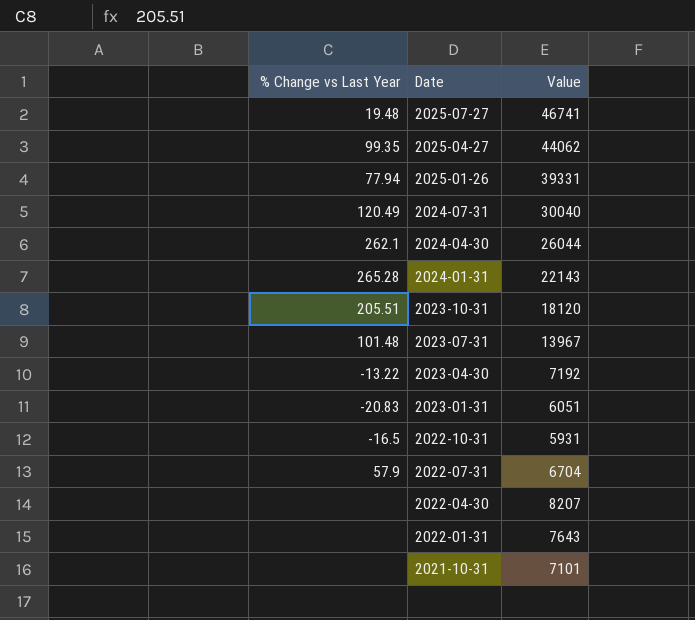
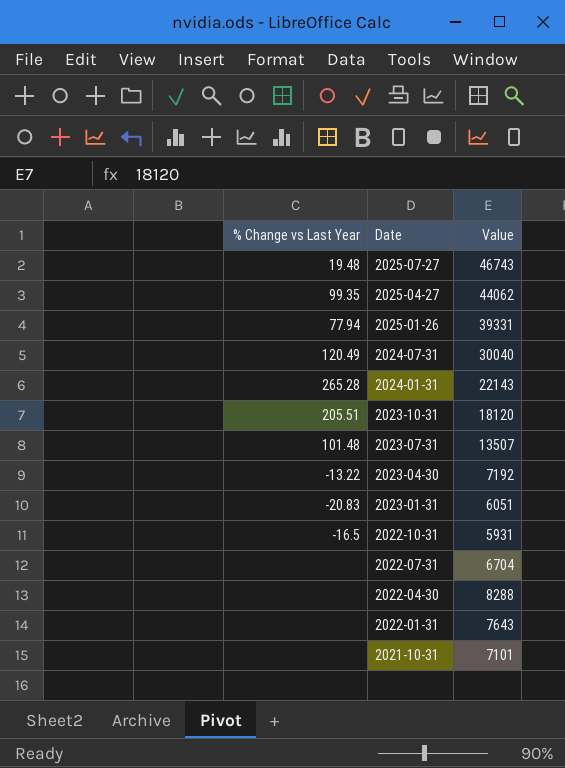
row 2024-04-30: 262.1 | 26044 -> none
2025-07-27 | Value: 46741 -> 46743
2023-07-31 | Value: 13967 -> 13507
2022-07-31 | % Change vs Last Year: 57.9 -> none
2022-04-30 | Value: 8207 -> 8288

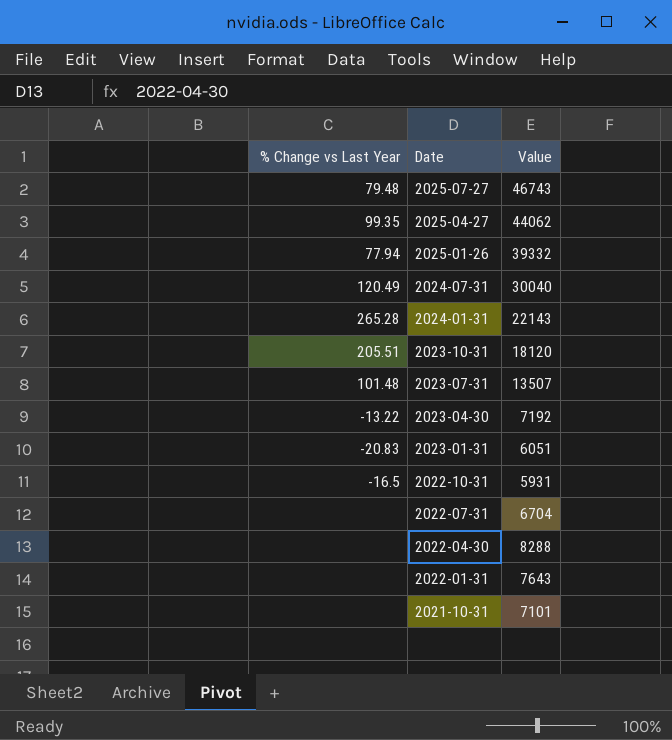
2025-07-27 | % Change vs Last Year: 19.48 -> 79.48
2025-01-26 | Value: 39331 -> 39332

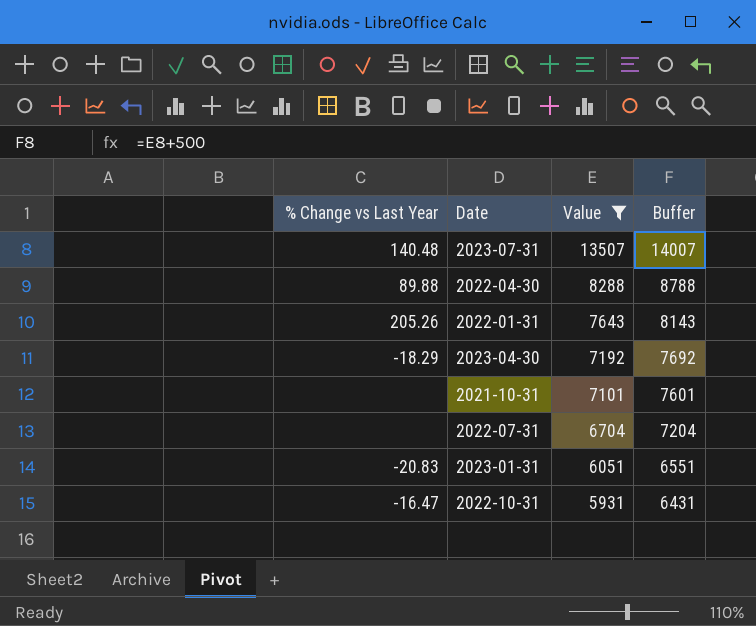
filter: none -> Value <= 13507
row order: Date descending -> Value descending
column Buffer | formula: none -> [Value] + 500
2023-07-31 | % Change vs Last Year: 101.48 -> 140.48
2022-04-30 | % Change vs Last Year: none -> 89.88
2022-01-31 | % Change vs Last Year: none -> 205.26
2023-04-30 | % Change vs Last Year: -13.22 -> -18.29
2022-10-31 | % Change vs Last Year: -16.5 -> -16.47

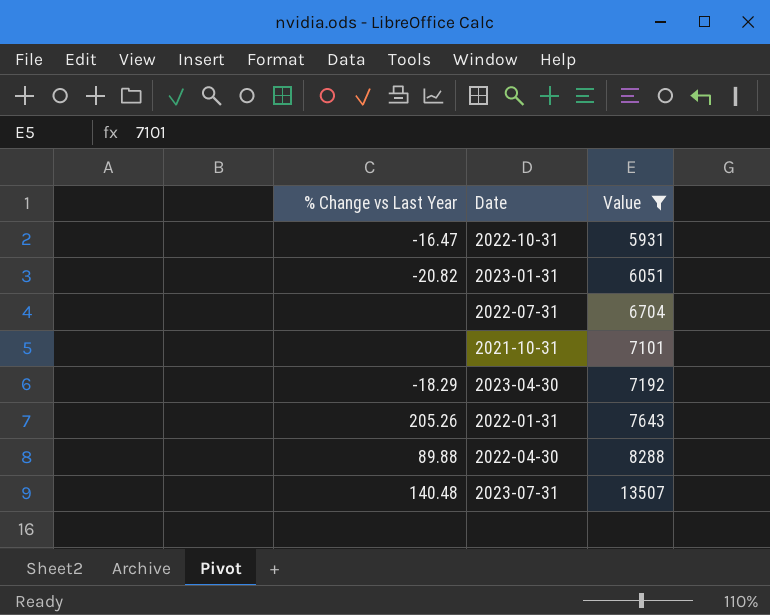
row order: Value descending -> Value ascending
column Buffer | formula: [Value] + 500 -> none
2023-01-31 | % Change vs Last Year: -20.83 -> -20.82

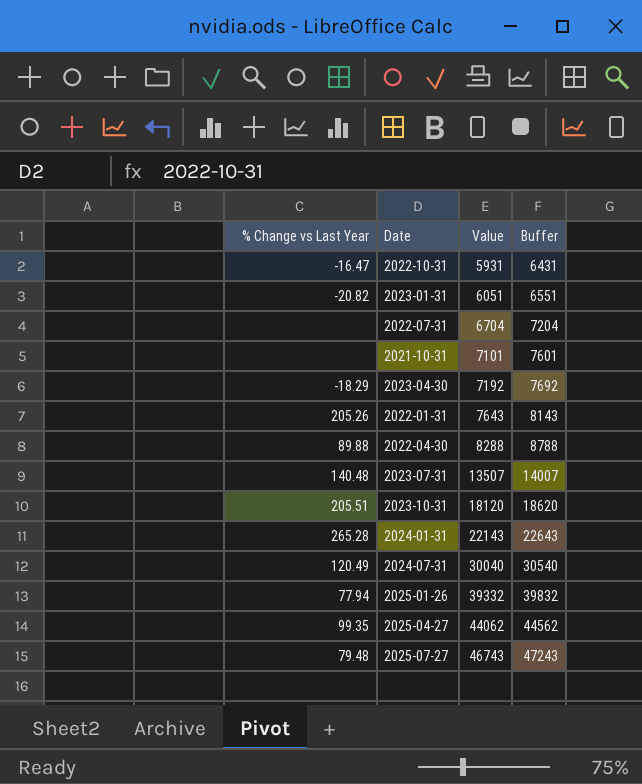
filter: Value <= 13507 -> none
column Buffer | formula: none -> [Value] + 500

